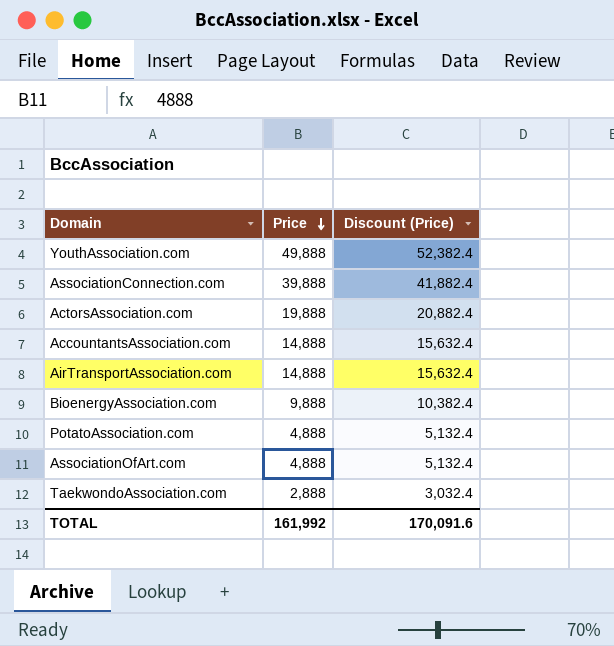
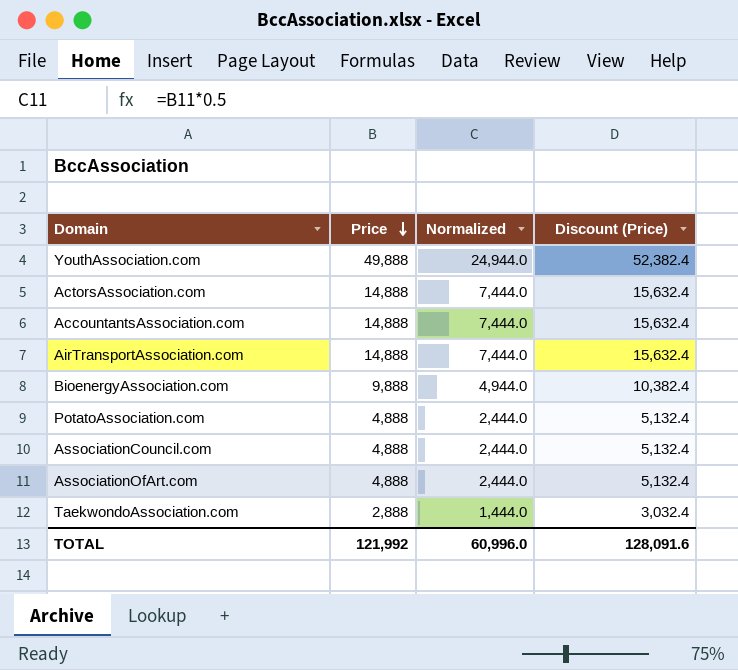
column Normalized | formula: none -> [Price] * 0.5
row AssociationConnection.com: 39,888 | 41,882.4 -> none
ActorsAssociation.com | Price: 19,888 -> 14,888
ActorsAssociation.com | Discount (Price): 20,882.4 -> 15,632.4
row AssociationCouncil.com: none -> 4,888 | 2,444.0 | 5,132.4
TOTAL | Price: 161,992 -> 121,992
TOTAL | Discount (Price): 170,091.6 -> 128,091.6

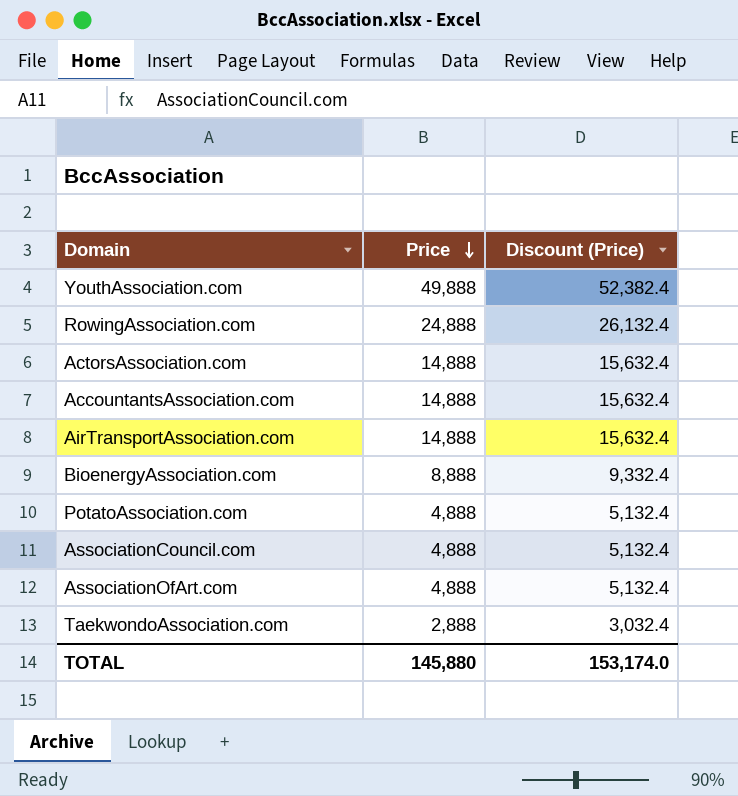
column Normalized | formula: [Price] * 0.5 -> none
row RowingAssociation.com: none -> 24,888 | 26,132.4
BioenergyAssociation.com | Price: 9,888 -> 8,888
BioenergyAssociation.com | Discount (Price): 10,382.4 -> 9,332.4
TOTAL | Price: 121,992 -> 145,880
TOTAL | Discount (Price): 128,091.6 -> 153,174.0

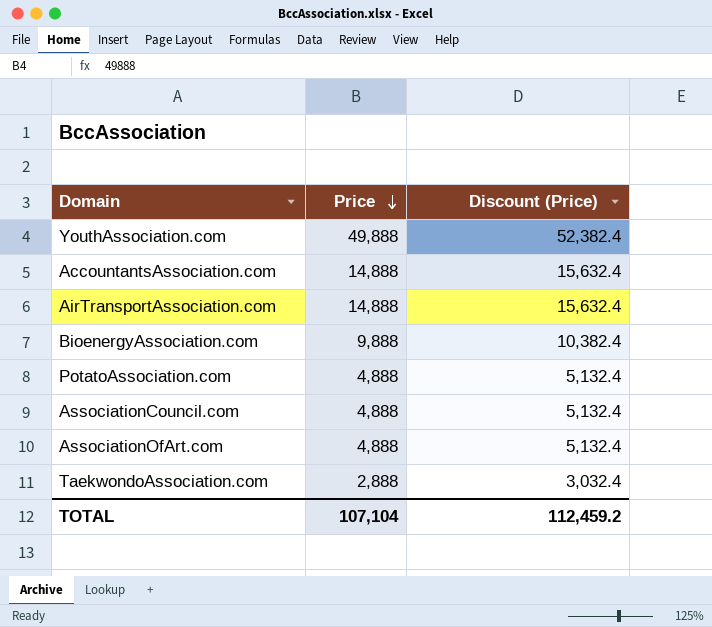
row RowingAssociation.com: 24,888 | 26,132.4 -> none
row ActorsAssociation.com: 14,888 | 15,632.4 -> none
BioenergyAssociation.com | Price: 8,888 -> 9,888
BioenergyAssociation.com | Discount (Price): 9,332.4 -> 10,382.4
TOTAL | Price: 145,880 -> 107,104
TOTAL | Discount (Price): 153,174.0 -> 112,459.2

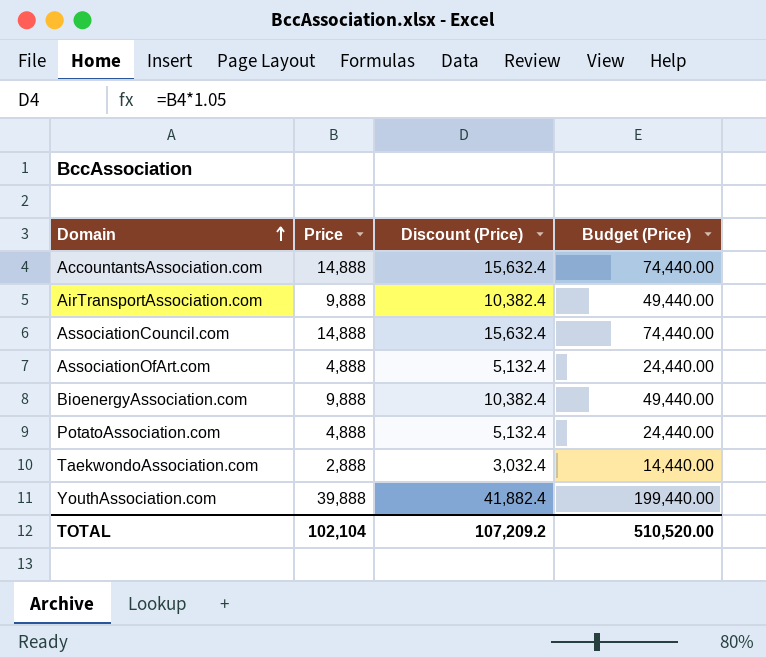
row order: Price descending -> Domain ascending
column Budget (Price) | formula: none -> [Price] * 5
AirTransportAssociation.com | Price: 14,888 -> 9,888
AirTransportAssociation.com | Discount (Price): 15,632.4 -> 10,382.4
AssociationCouncil.com | Price: 4,888 -> 14,888
AssociationCouncil.com | Discount (Price): 5,132.4 -> 15,632.4
YouthAssociation.com | Price: 49,888 -> 39,888
YouthAssociation.com | Discount (Price): 52,382.4 -> 41,882.4
TOTAL | Price: 107,104 -> 102,104
TOTAL | Discount (Price): 112,459.2 -> 107,209.2

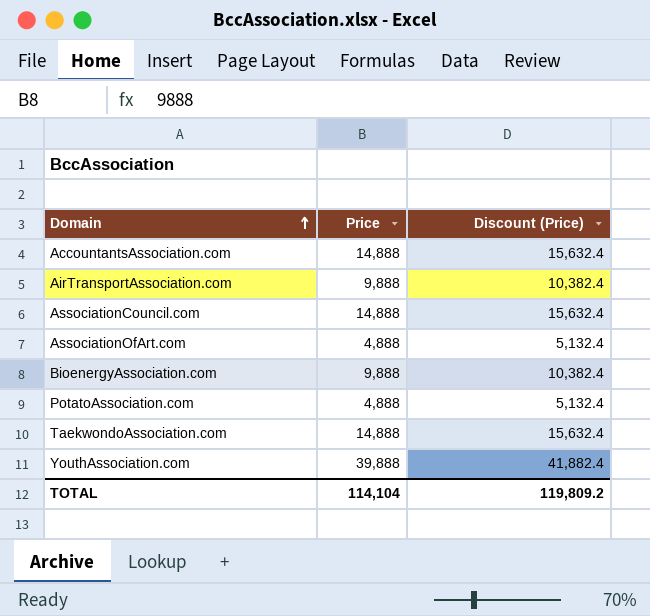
column Budget (Price) | formula: [Price] * 5 -> none
TaekwondoAssociation.com | Price: 2,888 -> 14,888
TaekwondoAssociation.com | Discount (Price): 3,032.4 -> 15,632.4
TOTAL | Price: 102,104 -> 114,104
TOTAL | Discount (Price): 107,209.2 -> 119,809.2

